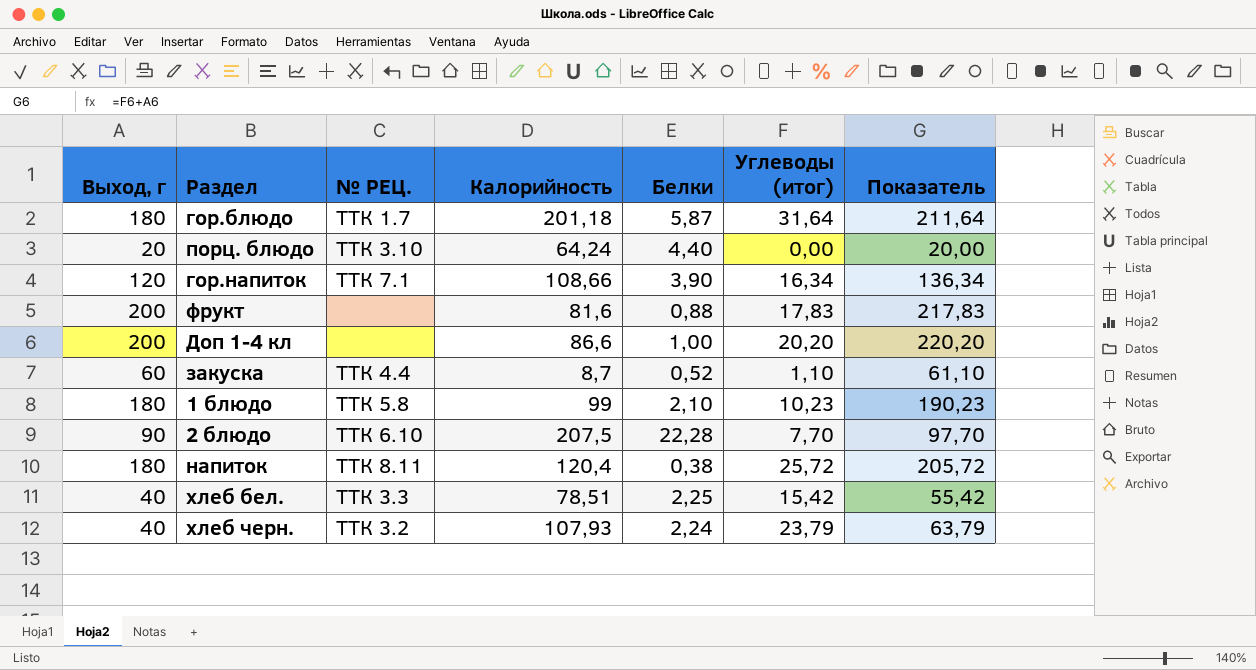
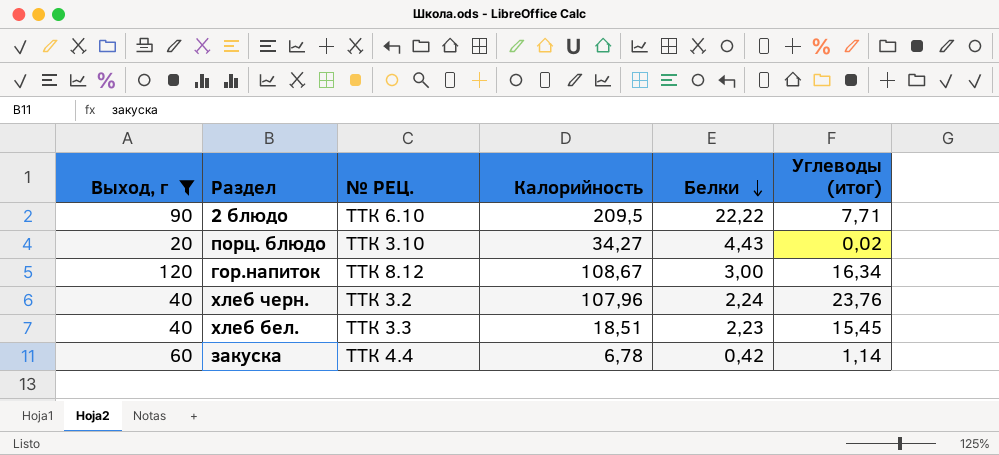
filter: none -> Выход, г <= 120
row order: none -> Белки descending
column Показатель | formula: [Выход, г] + [Углеводы (итог)] -> none
2 блюдо | Калорийность: 207,5 -> 209,5
2 блюдо | Белки: 22,28 -> 22,22
2 блюдо | Углеводы (итог): 7,70 -> 7,71
порц. блюдо | Калорийность: 64,24 -> 34,27
порц. блюдо | Белки: 4,40 -> 4,43
порц. блюдо | Углеводы (итог): 0,00 -> 0,02
гор.напиток | № РЕЦ.: ТТК 7.1 -> ТТК 8.12
гор.напиток | Калорийность: 108,66 -> 108,67
гор.напиток | Белки: 3,90 -> 3,00
хлеб черн. | Калорийность: 107,93 -> 107,96
хлеб черн. | Углеводы (итог): 23,79 -> 23,76
хлеб бел. | Калорийность: 78,51 -> 18,51
хлеб бел. | Белки: 2,25 -> 2,23
хлеб бел. | Углеводы (итог): 15,42 -> 15,45
закуска | Калорийность: 8,7 -> 6,78
закуска | Белки: 0,52 -> 0,42
закуска | Углеводы (итог): 1,10 -> 1,14

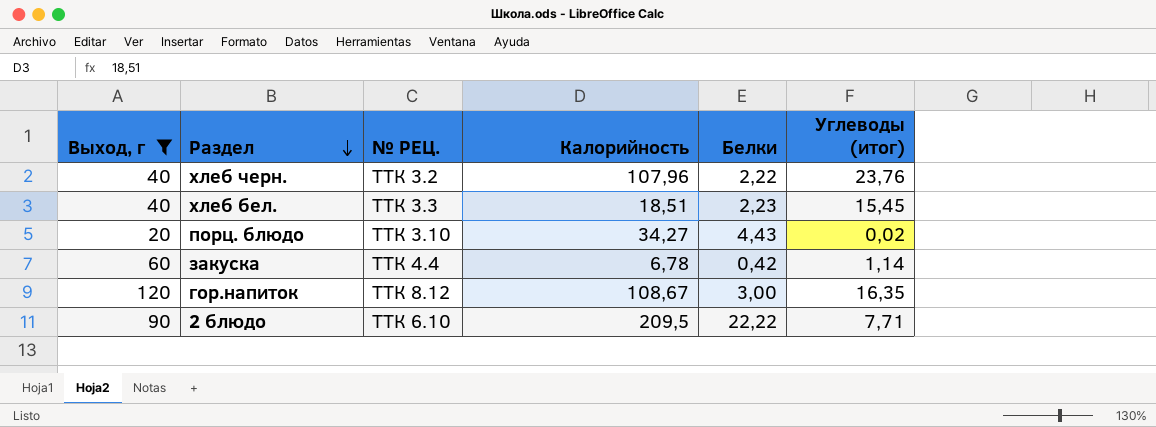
row order: Белки descending -> Раздел descending
хлеб черн. | Белки: 2,24 -> 2,22
гор.напиток | Углеводы (итог): 16,34 -> 16,35

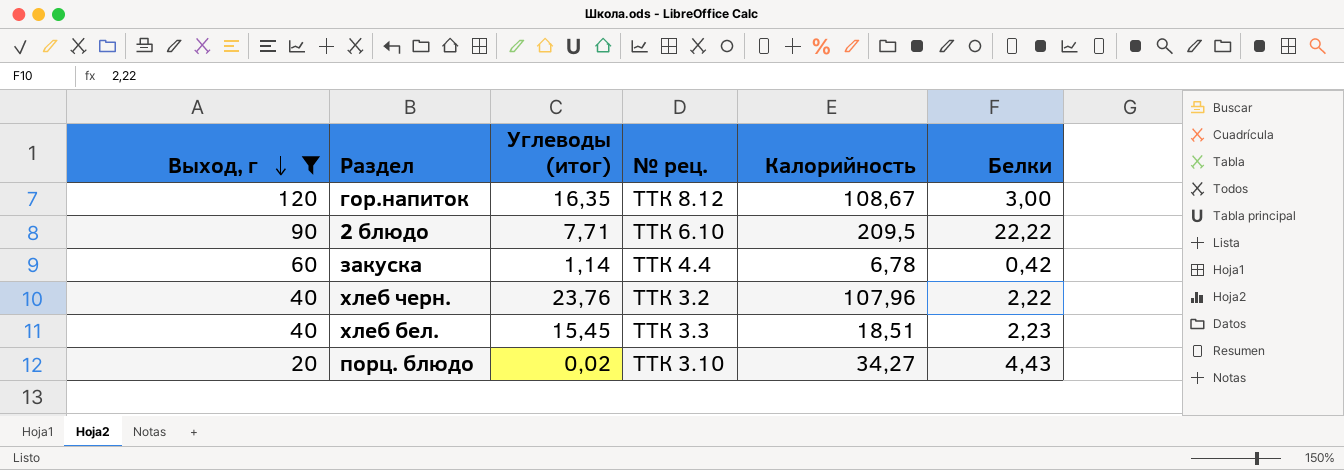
row order: Раздел descending -> Выход, г descending
column Углеводы (итог) | position: 6 -> 3
column name: № РЕЦ. -> № рец.

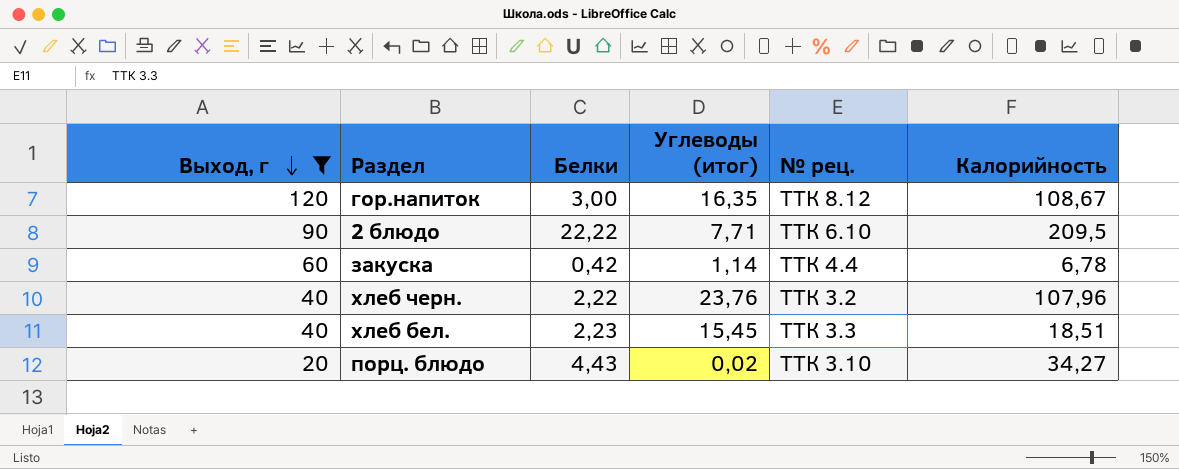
column Белки | position: 6 -> 3

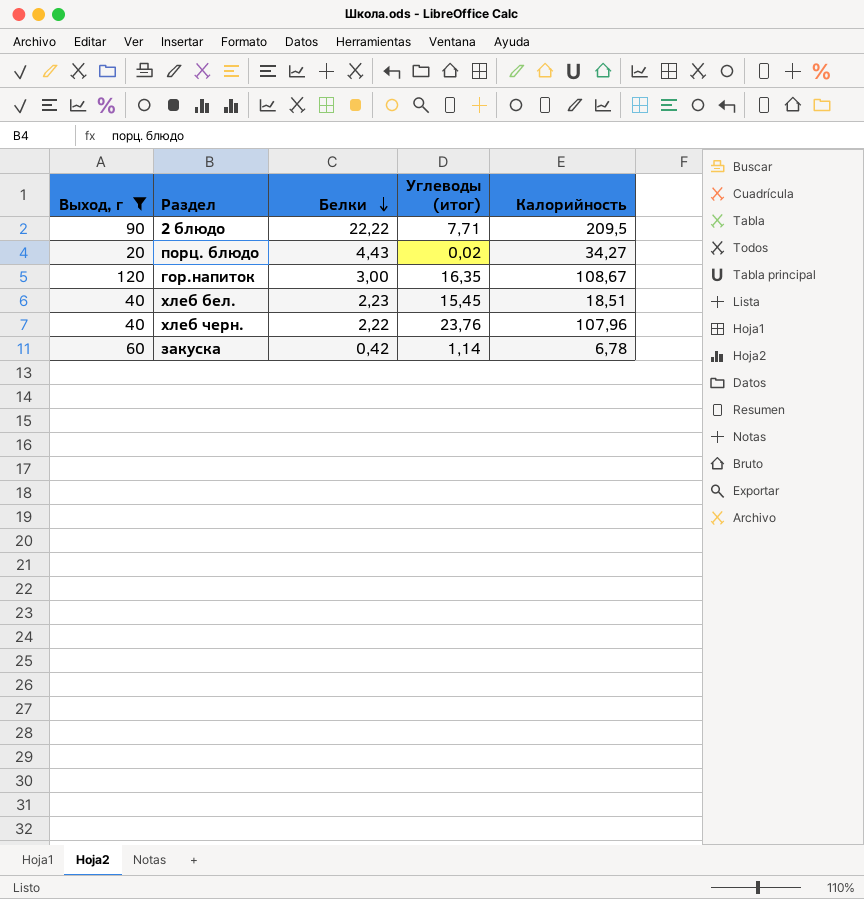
row order: Выход, г descending -> Белки descending
column № рец. | position: 5 -> none

